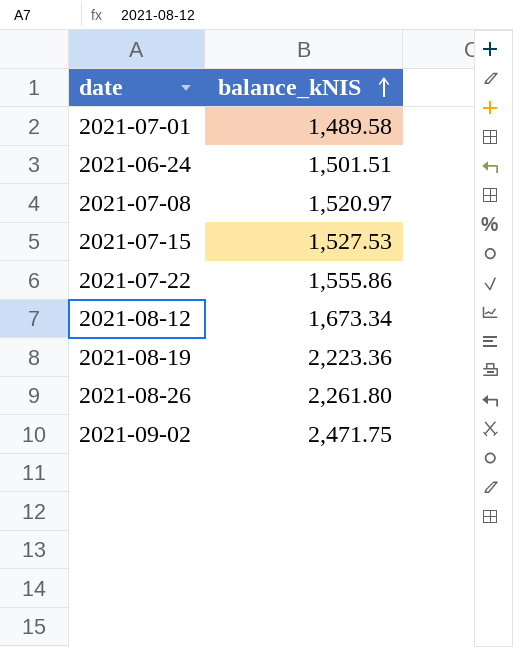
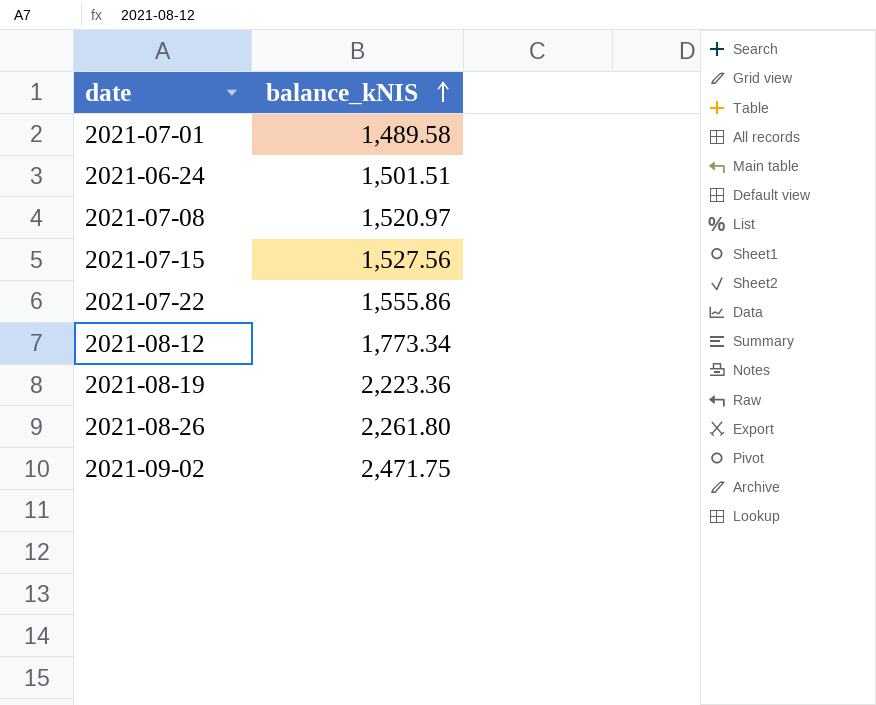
2021-07-15 | balance_kNIS: 1,527.53 -> 1,527.56
2021-08-12 | balance_kNIS: 1,673.34 -> 1,773.34

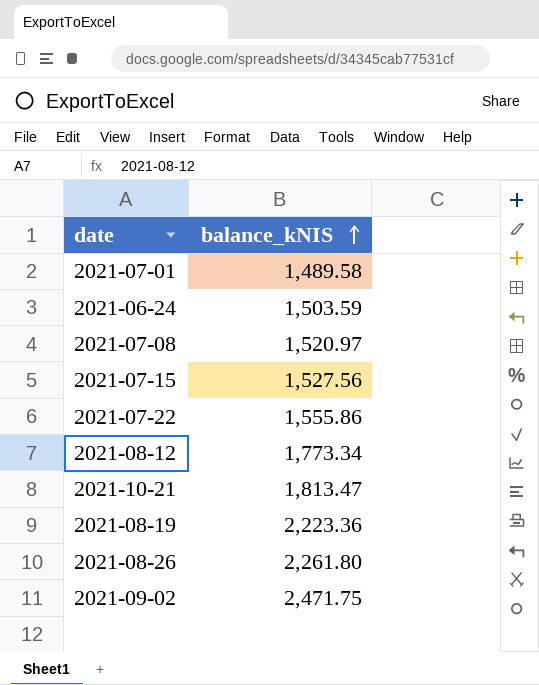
2021-06-24 | balance_kNIS: 1,501.51 -> 1,503.59
row 2021-10-21: none -> 1,813.47

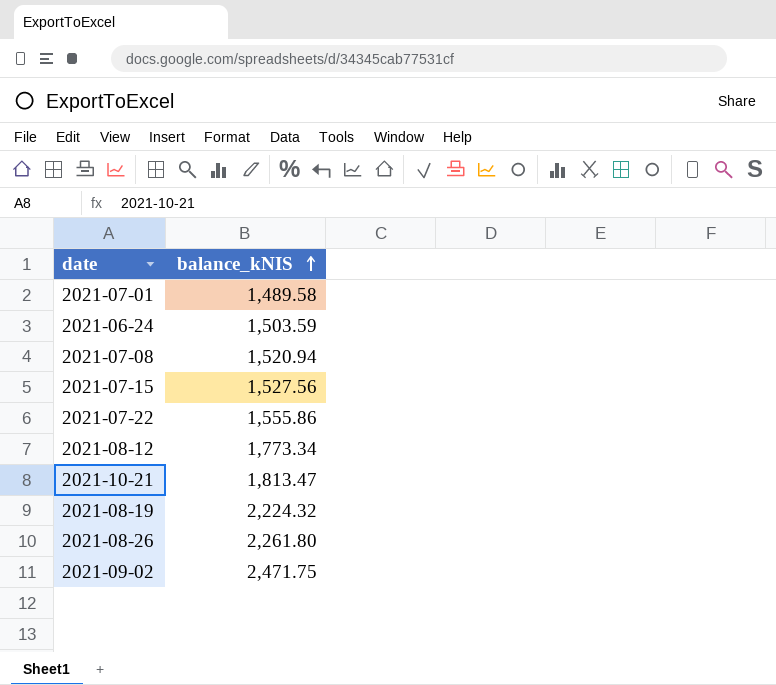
2021-07-08 | balance_kNIS: 1,520.97 -> 1,520.94
2021-08-19 | balance_kNIS: 2,223.36 -> 2,224.32

